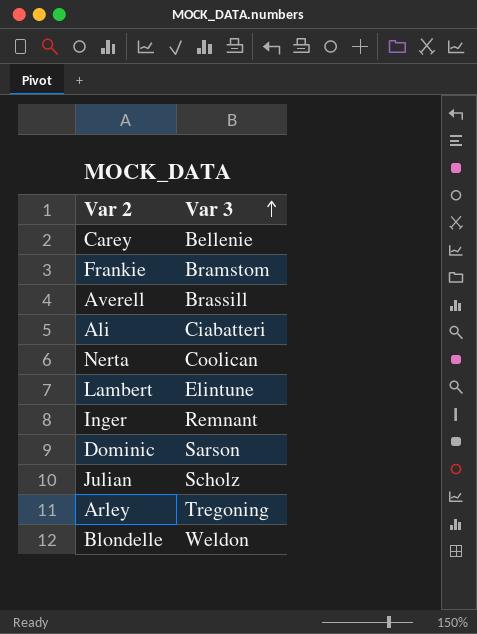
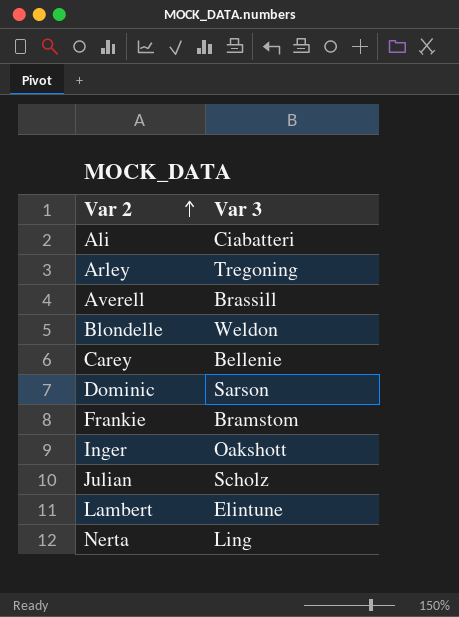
row order: Var 3 ascending -> Var 2 ascending
Inger | Var 3: Remnant -> Oakshott
Nerta | Var 3: Coolican -> Ling

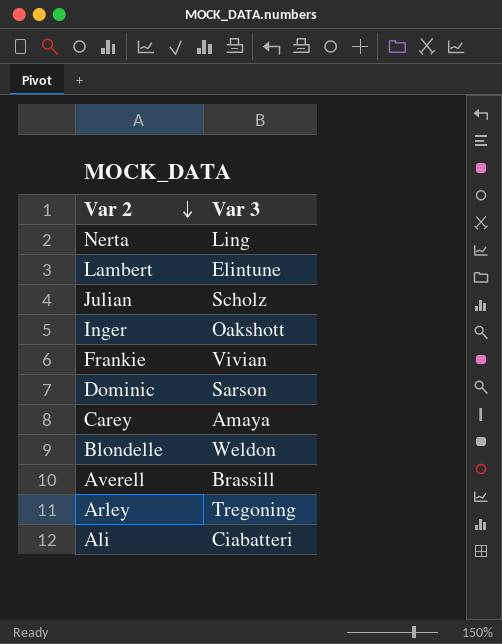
row order: Var 2 ascending -> Var 2 descending
Frankie | Var 3: Bramstom -> Vivian
Carey | Var 3: Bellenie -> Amaya

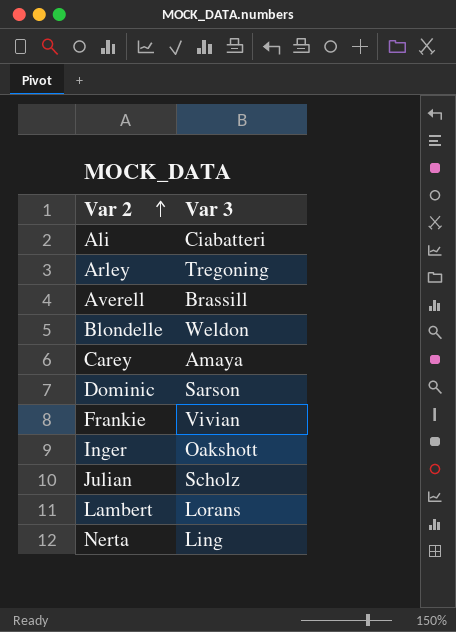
row order: Var 2 descending -> Var 2 ascending
Lambert | Var 3: Elintune -> Lorans

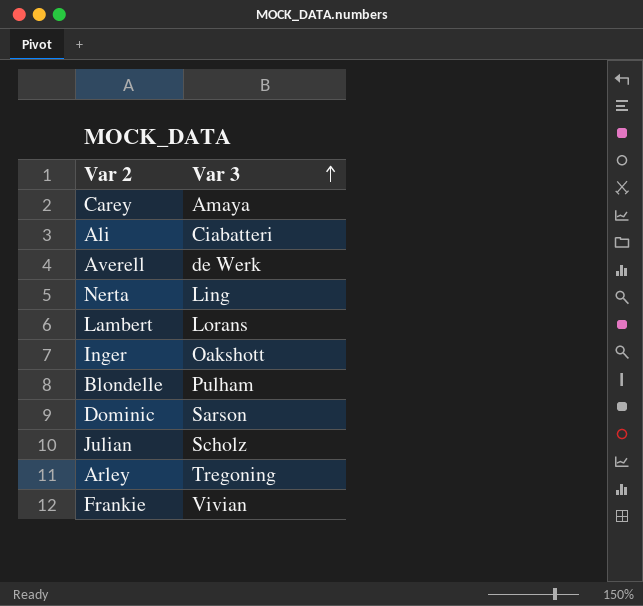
row order: Var 2 ascending -> Var 3 ascending
Averell | Var 3: Brassill -> de Werk
Blondelle | Var 3: Weldon -> Pulham

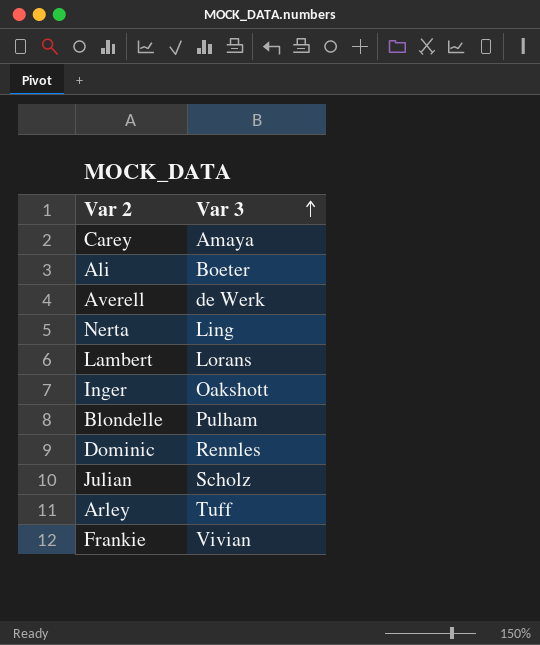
Ali | Var 3: Ciabatteri -> Boeter
Dominic | Var 3: Sarson -> Rennles
Arley | Var 3: Tregoning -> Tuff

